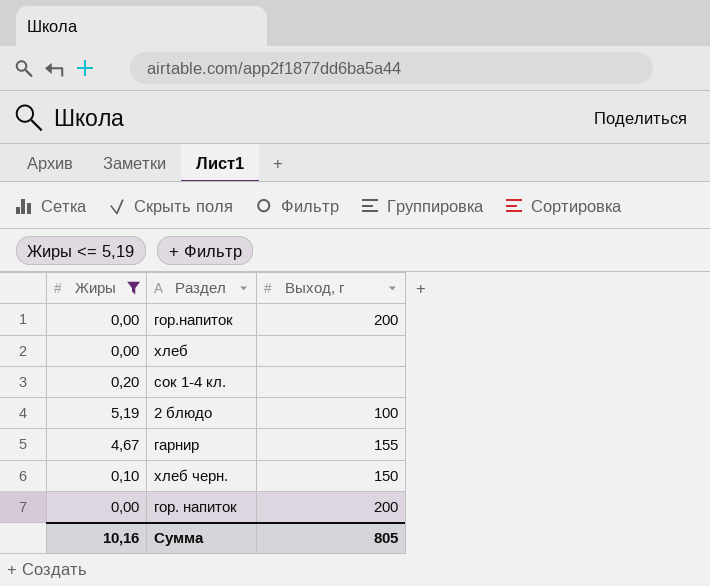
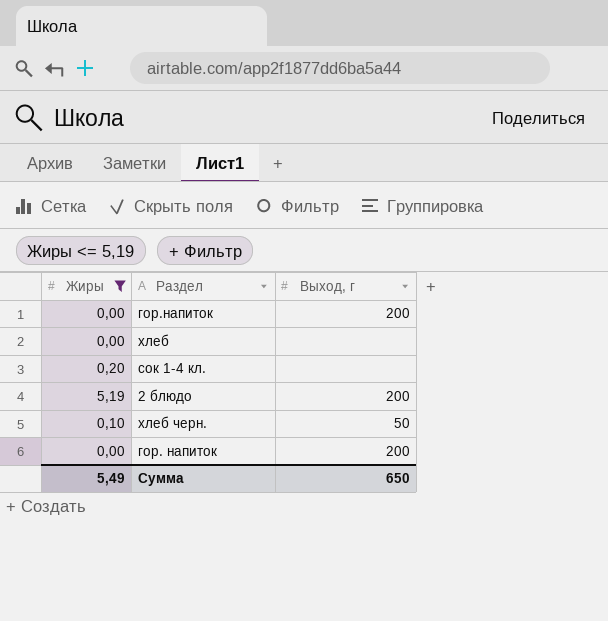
row гарнир: 4,67 | 155 -> none
2 блюдо | Выход, г: 100 -> 200
хлеб черн. | Выход, г: 150 -> 50
Сумма | Жиры: 10,16 -> 5,49
Сумма | Выход, г: 805 -> 650

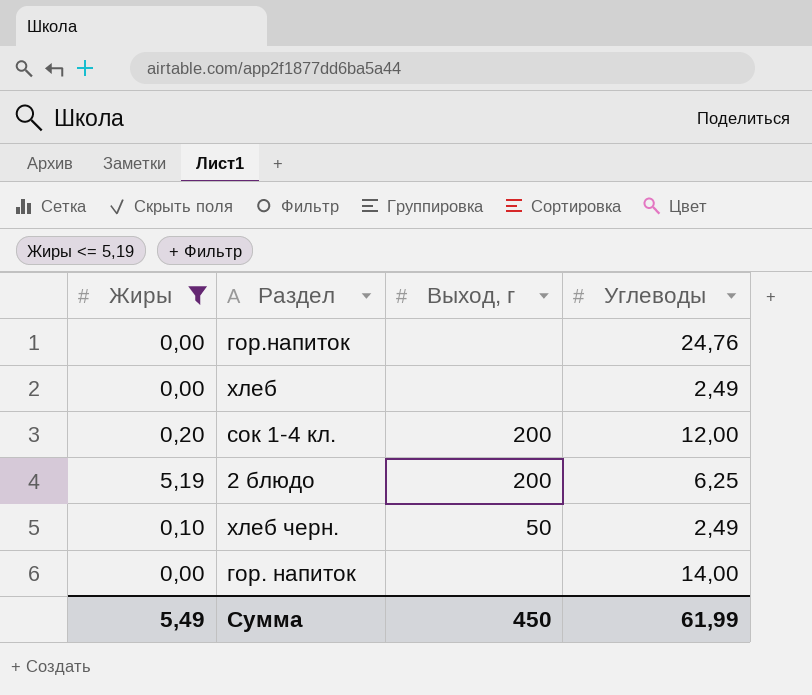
column Углеводы | position: none -> 4
гор.напиток | Выход, г: 200 -> none
сок 1-4 кл. | Выход, г: none -> 200
гор. напиток | Выход, г: 200 -> none
Сумма | Выход, г: 650 -> 450

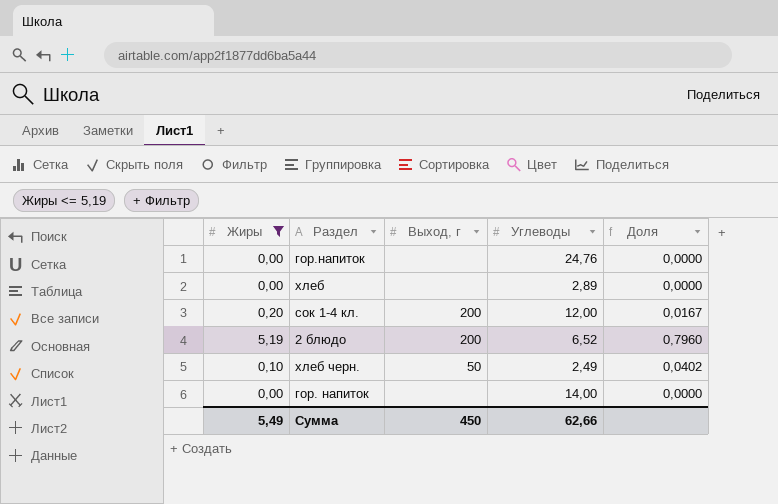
column Доля | formula: none -> [Жиры] / [Углеводы]
хлеб | Углеводы: 2,49 -> 2,89
2 блюдо | Углеводы: 6,25 -> 6,52
Сумма | Углеводы: 61,99 -> 62,66

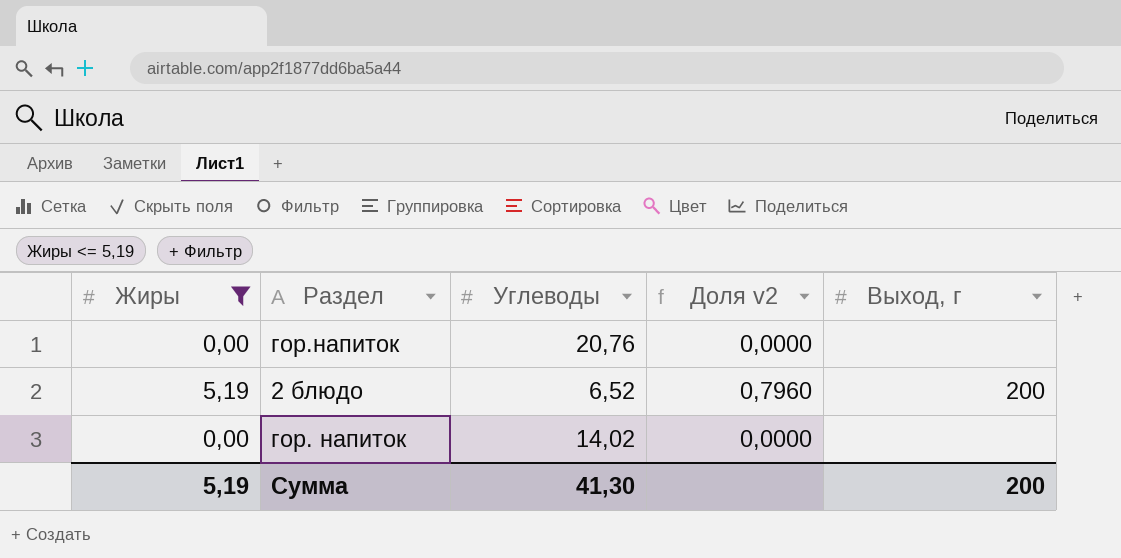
column name: Доля -> Доля v2
column Выход, г | position: 3 -> 5
row хлеб: 0,00 | none | 2,89 | 0,0000 -> none
row сок 1-4 кл.: 0,20 | 200 | 12,00 | 0,0167 -> none
row хлеб черн.: 0,10 | 50 | 2,49 | 0,0402 -> none
гор.напиток | Углеводы: 24,76 -> 20,76
гор. напиток | Углеводы: 14,00 -> 14,02
Сумма | Жиры: 5,49 -> 5,19
Сумма | Углеводы: 62,66 -> 41,30
Сумма | Выход, г: 450 -> 200

